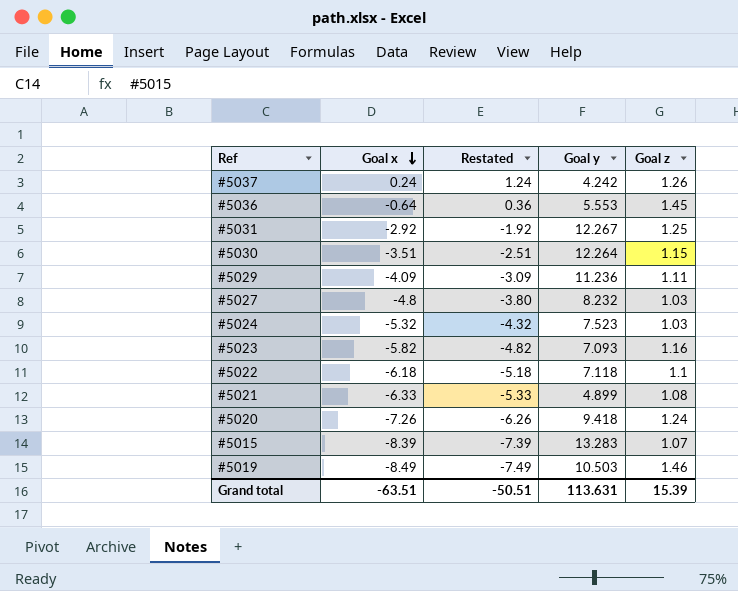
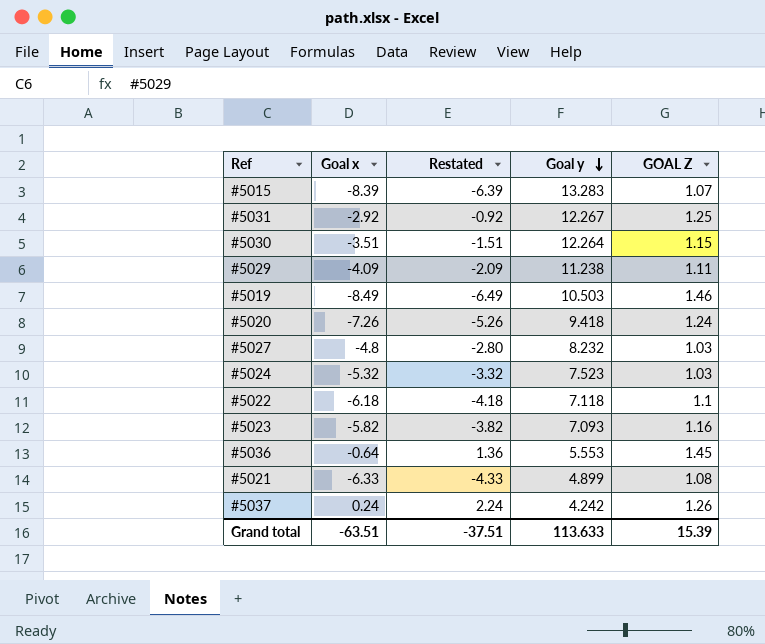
row order: Goal x descending -> Goal y descending
column Restated | formula: [Goal x] + 1 -> [Goal x] + 2
column name: Goal z -> GOAL Z
#5029 | Goal y: 11.236 -> 11.238
Grand total | Restated: -50.51 -> -37.51
Grand total | Goal y: 113.631 -> 113.633

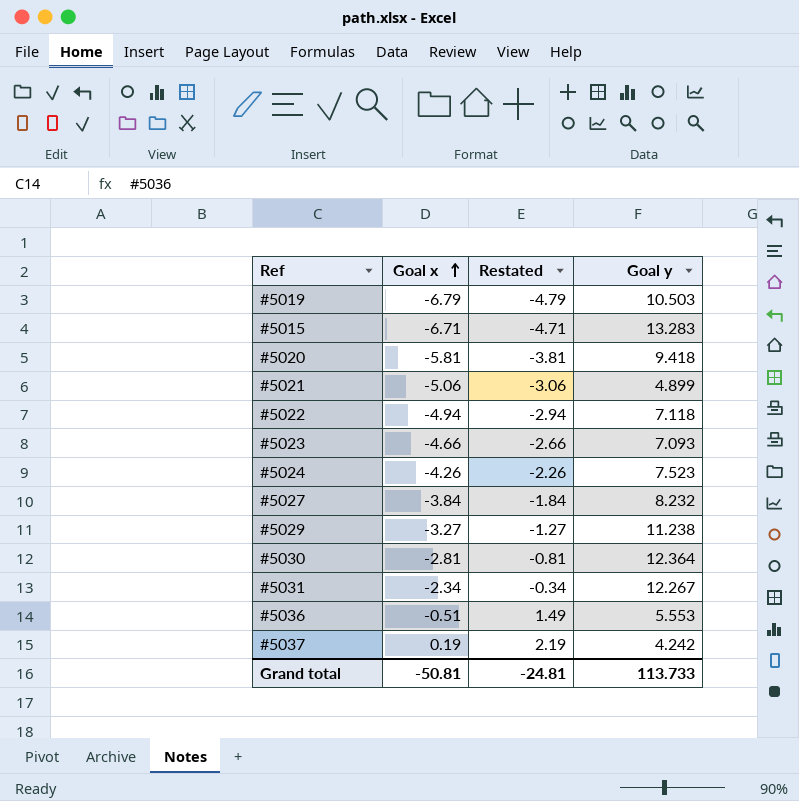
row order: Goal y descending -> Goal x ascending
column GOAL Z | position: 5 -> none
#5019 | Goal x: -8.49 -> -6.79
#5019 | Restated: -6.49 -> -4.79
#5015 | Goal x: -8.39 -> -6.71
#5015 | Restated: -6.39 -> -4.71
#5020 | Goal x: -7.26 -> -5.81
#5020 | Restated: -5.26 -> -3.81
#5021 | Goal x: -6.33 -> -5.06
#5021 | Restated: -4.33 -> -3.06
#5022 | Goal x: -6.18 -> -4.94
#5022 | Restated: -4.18 -> -2.94
#5023 | Goal x: -5.82 -> -4.66
#5023 | Restated: -3.82 -> -2.66
#5024 | Goal x: -5.32 -> -4.26
#5024 | Restated: -3.32 -> -2.26
#5027 | Goal x: -4.8 -> -3.84
#5027 | Restated: -2.80 -> -1.84
#5029 | Goal x: -4.09 -> -3.27
#5029 | Restated: -2.09 -> -1.27
#5030 | Goal x: -3.51 -> -2.81
#5030 | Restated: -1.51 -> -0.81
#5030 | Goal y: 12.264 -> 12.364
#5031 | Goal x: -2.92 -> -2.34
#5031 | Restated: -0.92 -> -0.34
#5036 | Goal x: -0.64 -> -0.51
#5036 | Restated: 1.36 -> 1.49
#5037 | Goal x: 0.24 -> 0.19
#5037 | Restated: 2.24 -> 2.19
Grand total | Goal x: -63.51 -> -50.81
Grand total | Restated: -37.51 -> -24.81
Grand total | Goal y: 113.633 -> 113.733

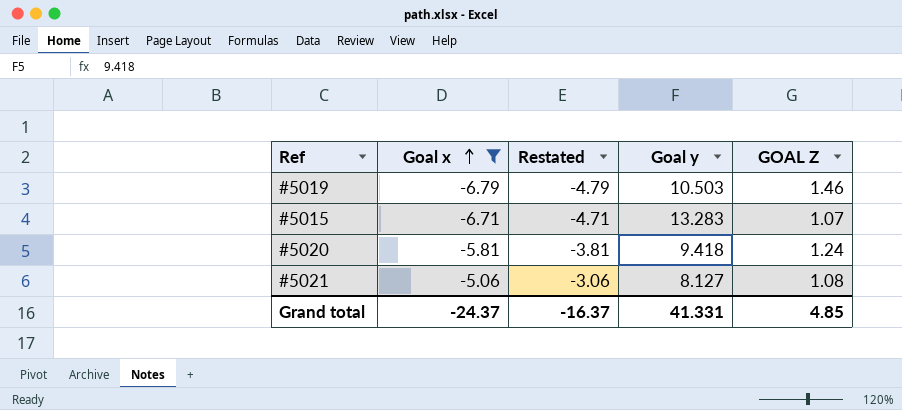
filter: none -> Goal x <= -5.06
column GOAL Z | position: none -> 5
#5021 | Goal y: 4.899 -> 8.127
Grand total | Goal x: -50.81 -> -24.37
Grand total | Restated: -24.81 -> -16.37
Grand total | Goal y: 113.733 -> 41.331

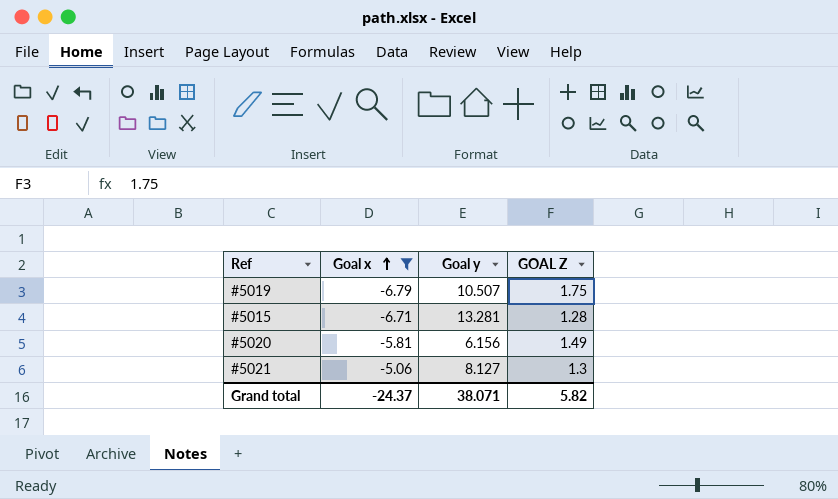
column Restated | formula: [Goal x] + 2 -> none
#5019 | Goal y: 10.503 -> 10.507
#5019 | GOAL Z: 1.46 -> 1.75
#5015 | Goal y: 13.283 -> 13.281
#5015 | GOAL Z: 1.07 -> 1.28
#5020 | Goal y: 9.418 -> 6.156
#5020 | GOAL Z: 1.24 -> 1.49
#5021 | GOAL Z: 1.08 -> 1.3
Grand total | Goal y: 41.331 -> 38.071
Grand total | GOAL Z: 4.85 -> 5.82

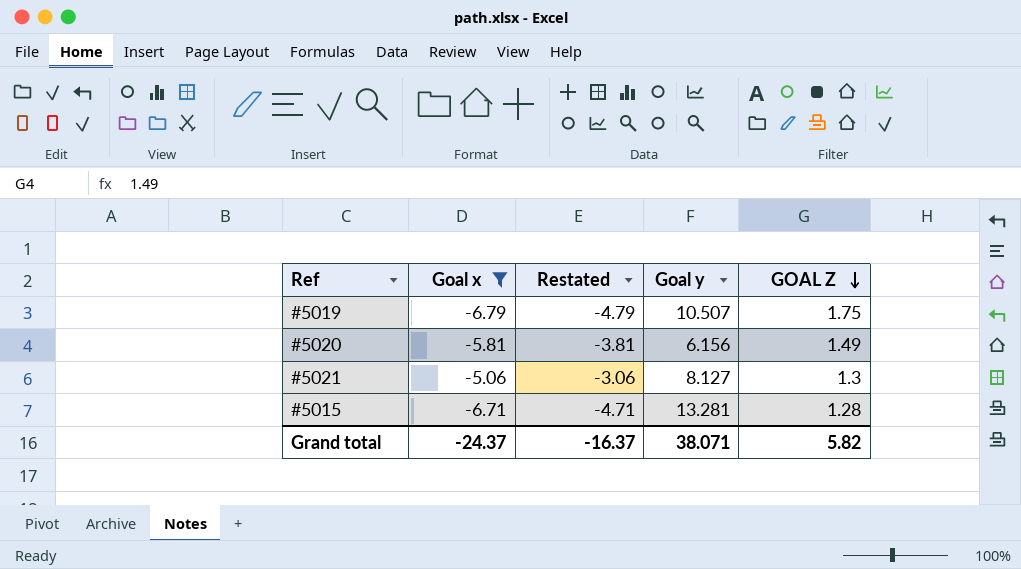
row order: Goal x ascending -> GOAL Z descending
column Restated | formula: none -> [Goal x] + 2

